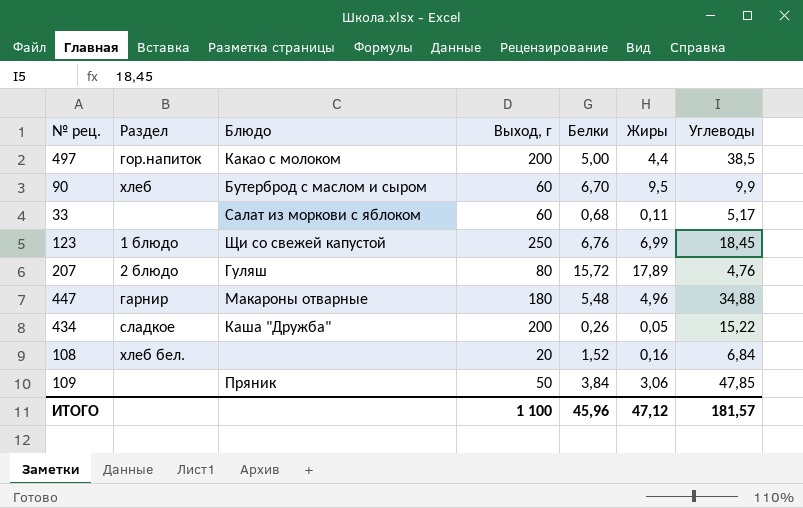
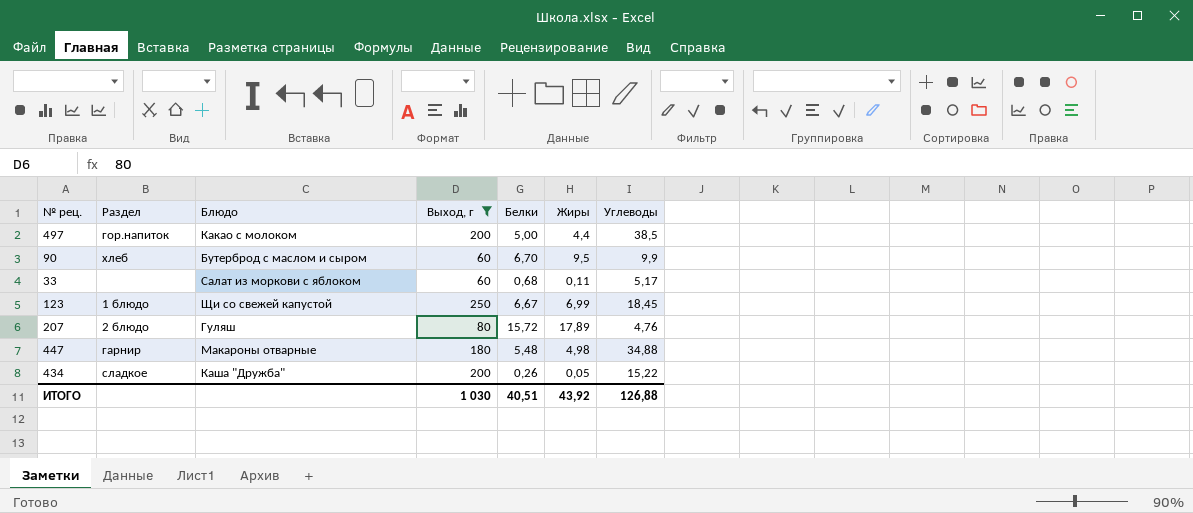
filter: none -> Выход, г >= 60
123 | Белки: 6,76 -> 6,67
447 | Жиры: 4,96 -> 4,98
ИТОГО | Выход, г: 1 100 -> 1 030
ИТОГО | Белки: 45,96 -> 40,51
ИТОГО | Жиры: 47,12 -> 43,92
ИТОГО | Углеводы: 181,57 -> 126,88

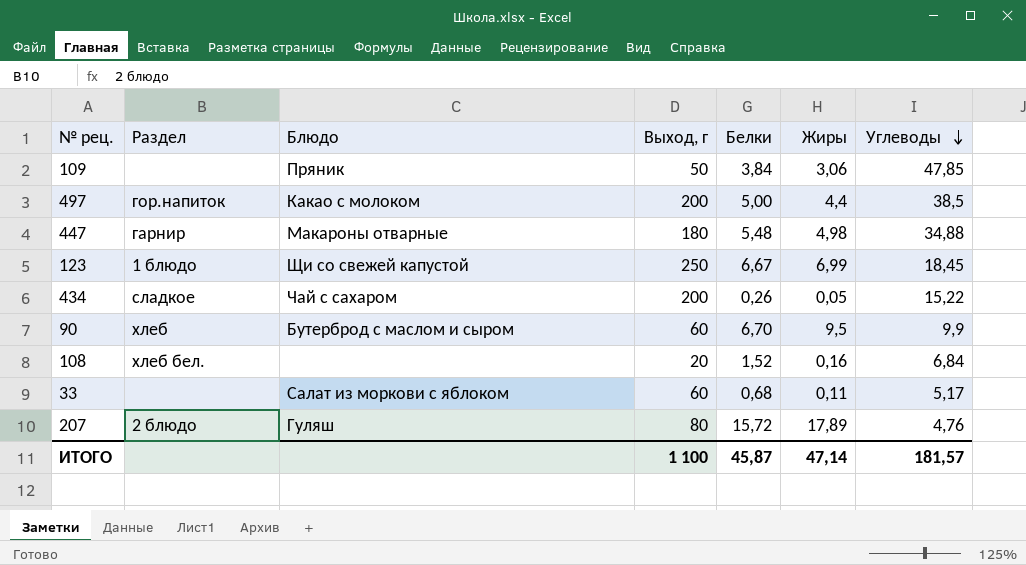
filter: Выход, г >= 60 -> none
row order: none -> Углеводы descending
434 | Блюдо: Каша "Дружба" -> Чай с сахаром
ИТОГО | Выход, г: 1 030 -> 1 100
ИТОГО | Белки: 40,51 -> 45,87
ИТОГО | Жиры: 43,92 -> 47,14
ИТОГО | Углеводы: 126,88 -> 181,57

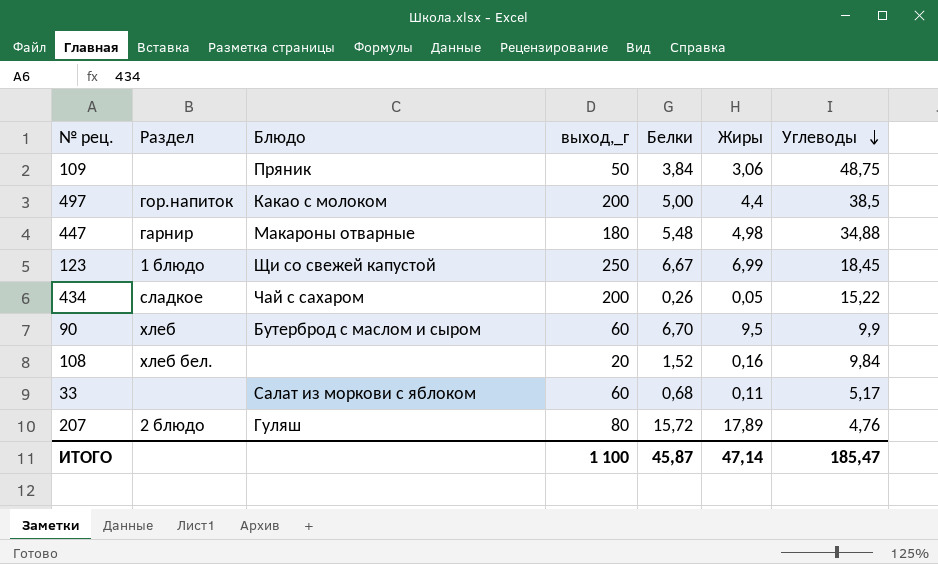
column name: Выход, г -> выход,_г
109 | Углеводы: 47,85 -> 48,75
108 | Углеводы: 6,84 -> 9,84
ИТОГО | Углеводы: 181,57 -> 185,47

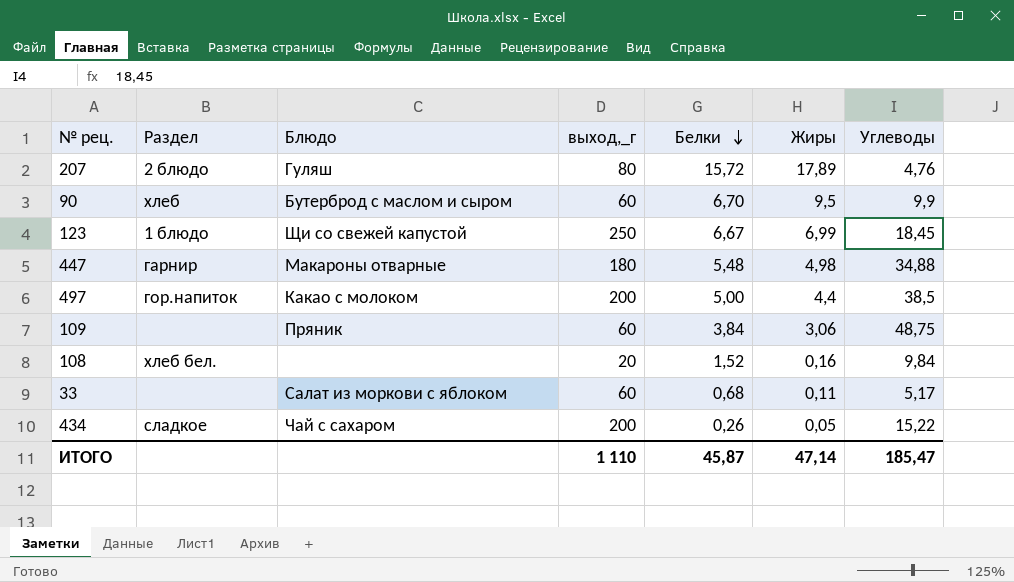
row order: Углеводы descending -> Белки descending
109 | выход,_г: 50 -> 60
ИТОГО | выход,_г: 1 100 -> 1 110

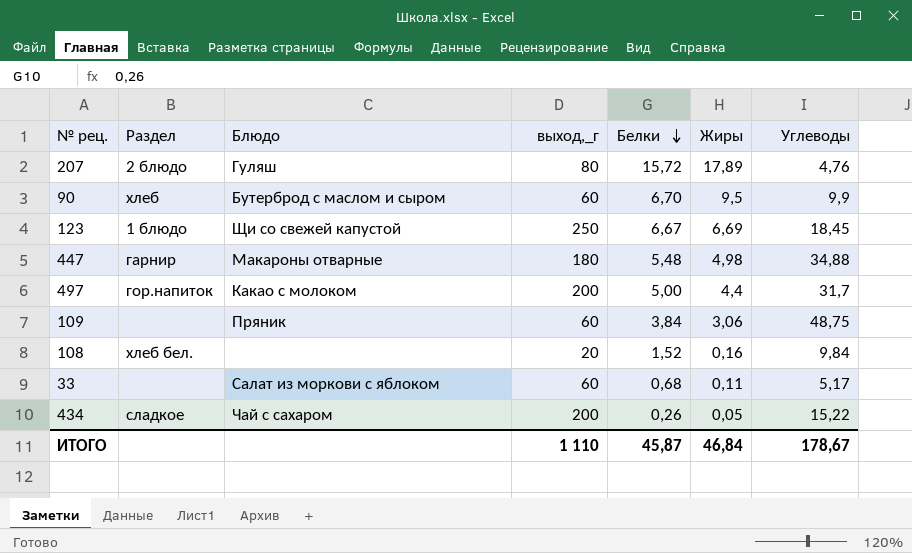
123 | Жиры: 6,99 -> 6,69
497 | Углеводы: 38,5 -> 31,7
ИТОГО | Жиры: 47,14 -> 46,84
ИТОГО | Углеводы: 185,47 -> 178,67

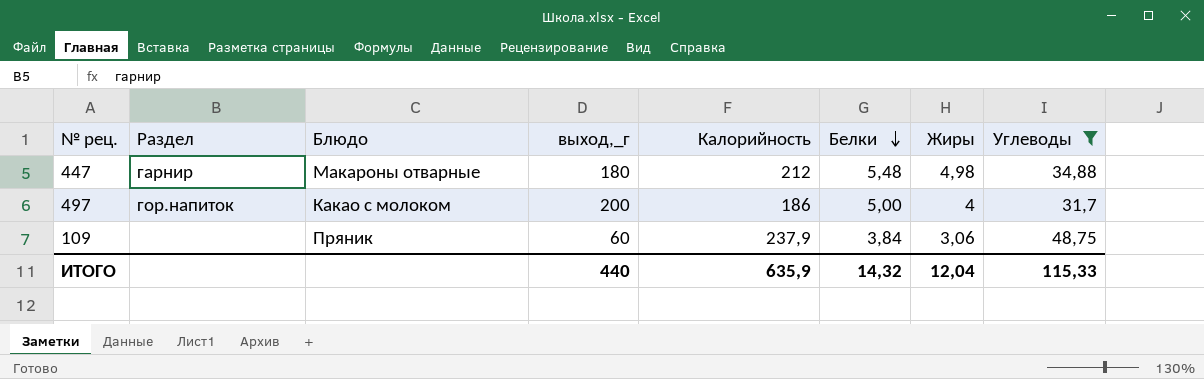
filter: none -> Углеводы >= 31,7
column Калорийность | position: none -> 5
497 | Жиры: 4,4 -> 4
ИТОГО | выход,_г: 1 110 -> 440
ИТОГО | Белки: 45,87 -> 14,32
ИТОГО | Жиры: 46,84 -> 12,04
ИТОГО | Углеводы: 178,67 -> 115,33

